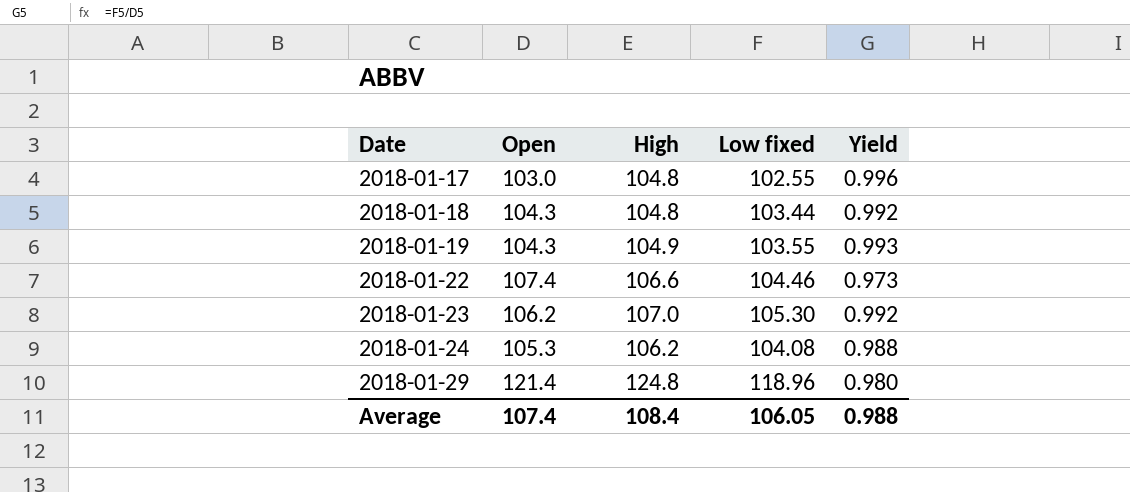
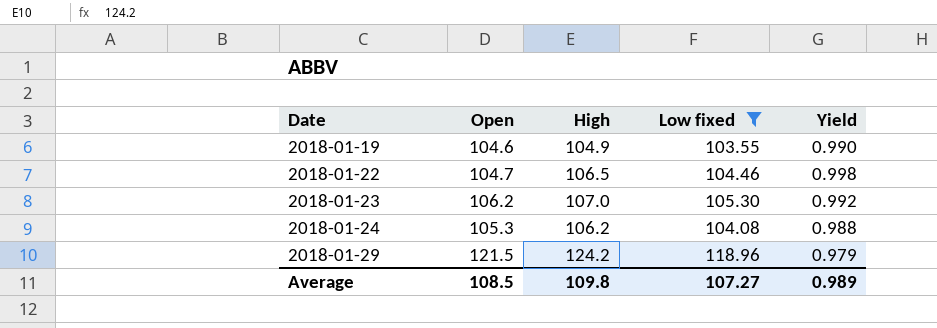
filter: none -> Low fixed >= 103.55
2018-01-19 | Open: 104.3 -> 104.6
2018-01-19 | Yield: 0.993 -> 0.990
2018-01-22 | Open: 107.4 -> 104.7
2018-01-22 | High: 106.6 -> 106.5
2018-01-22 | Yield: 0.973 -> 0.998
2018-01-29 | Open: 121.4 -> 121.5
2018-01-29 | High: 124.8 -> 124.2
2018-01-29 | Yield: 0.980 -> 0.979
Average | Open: 107.4 -> 108.5
Average | High: 108.4 -> 109.8
Average | Low fixed: 106.05 -> 107.27
Average | Yield: 0.988 -> 0.989

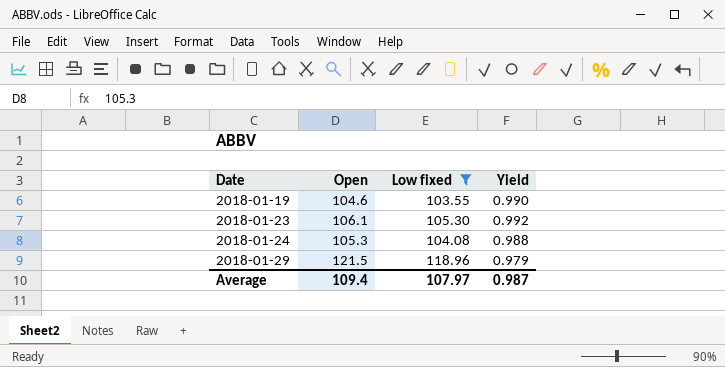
column High | position: 3 -> none
row 2018-01-22: 104.7 | 106.5 | 104.46 | 0.998 -> none
2018-01-23 | Open: 106.2 -> 106.1
Average | Open: 108.5 -> 109.4
Average | Low fixed: 107.27 -> 107.97
Average | Yield: 0.989 -> 0.987

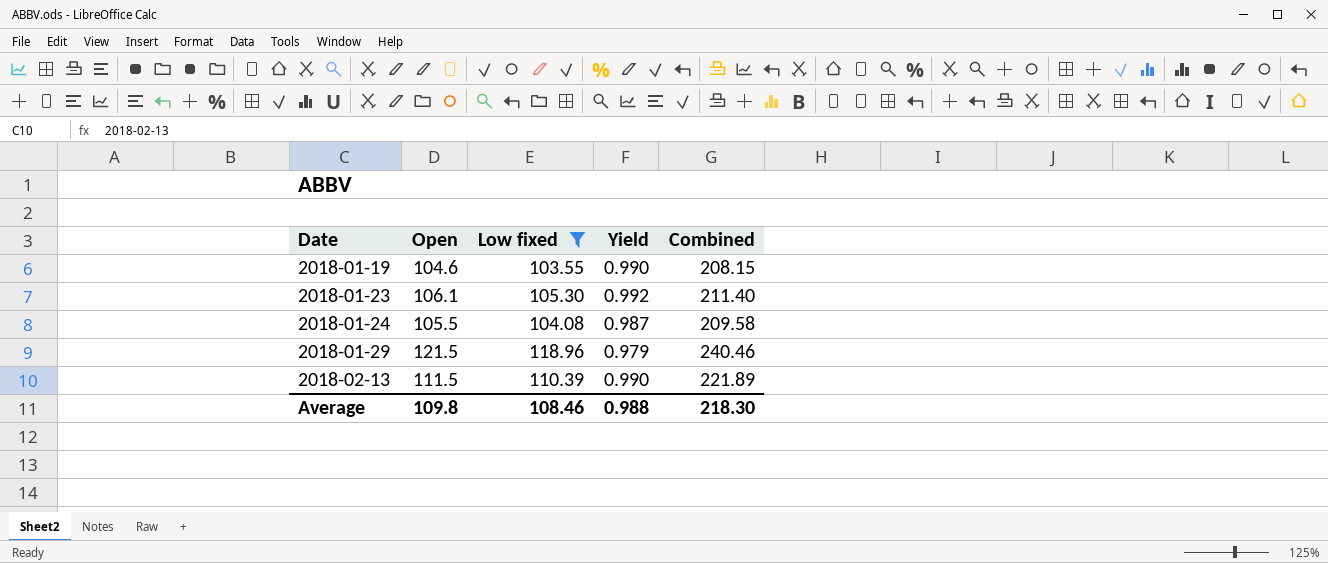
column Combined | formula: none -> [Open] + [Low fixed]
2018-01-24 | Open: 105.3 -> 105.5
2018-01-24 | Yield: 0.988 -> 0.987
row 2018-02-13: none -> 111.5 | 110.39 | 0.990 | 221.89
Average | Open: 109.4 -> 109.8
Average | Low fixed: 107.97 -> 108.46
Average | Yield: 0.987 -> 0.988

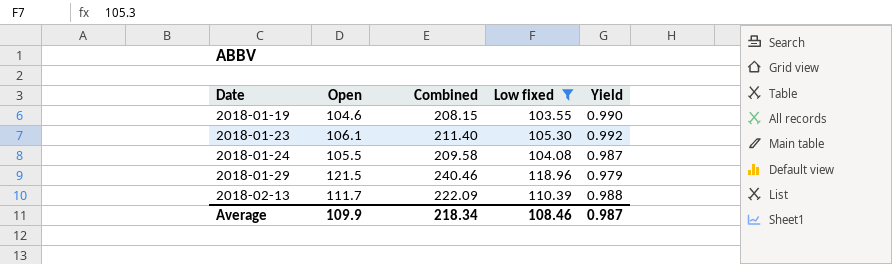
column Combined | position: 5 -> 3
2018-02-13 | Open: 111.5 -> 111.7
2018-02-13 | Combined: 221.89 -> 222.09
2018-02-13 | Yield: 0.990 -> 0.988
Average | Open: 109.8 -> 109.9
Average | Combined: 218.30 -> 218.34
Average | Yield: 0.988 -> 0.987

